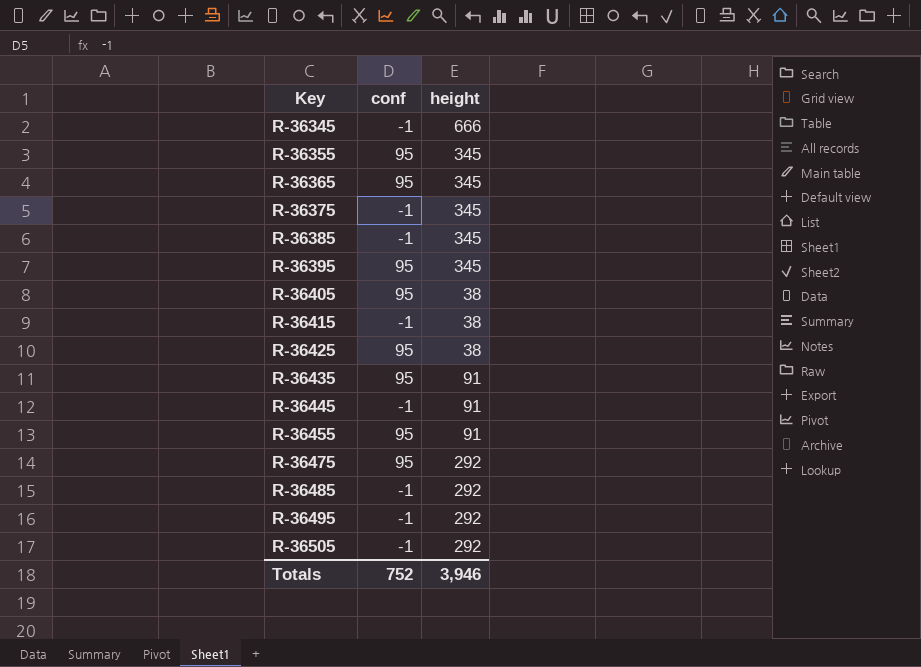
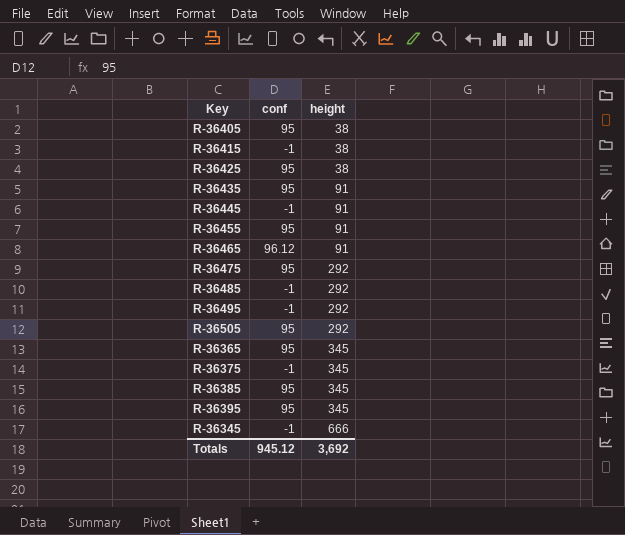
row order: Key ascending -> height ascending
row R-36355: 95 | 345 -> none
row R-36465: none -> 96.12 | 91
R-36505 | conf: -1 -> 95
R-36385 | conf: -1 -> 95
Totals | conf: 752 -> 945.12
Totals | height: 3,946 -> 3,692

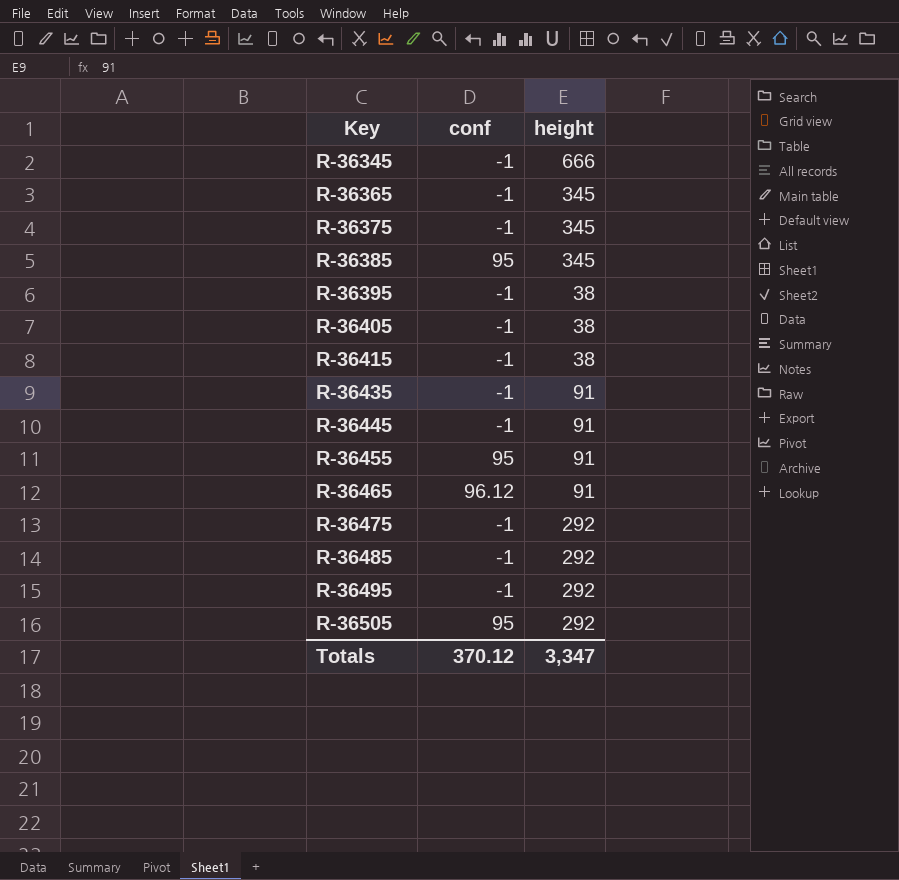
row order: height ascending -> Key ascending
row R-36425: 95 | 38 -> none
R-36365 | conf: 95 -> -1
R-36395 | conf: 95 -> -1
R-36395 | height: 345 -> 38
R-36405 | conf: 95 -> -1
R-36435 | conf: 95 -> -1
R-36475 | conf: 95 -> -1
Totals | conf: 945.12 -> 370.12
Totals | height: 3,692 -> 3,347

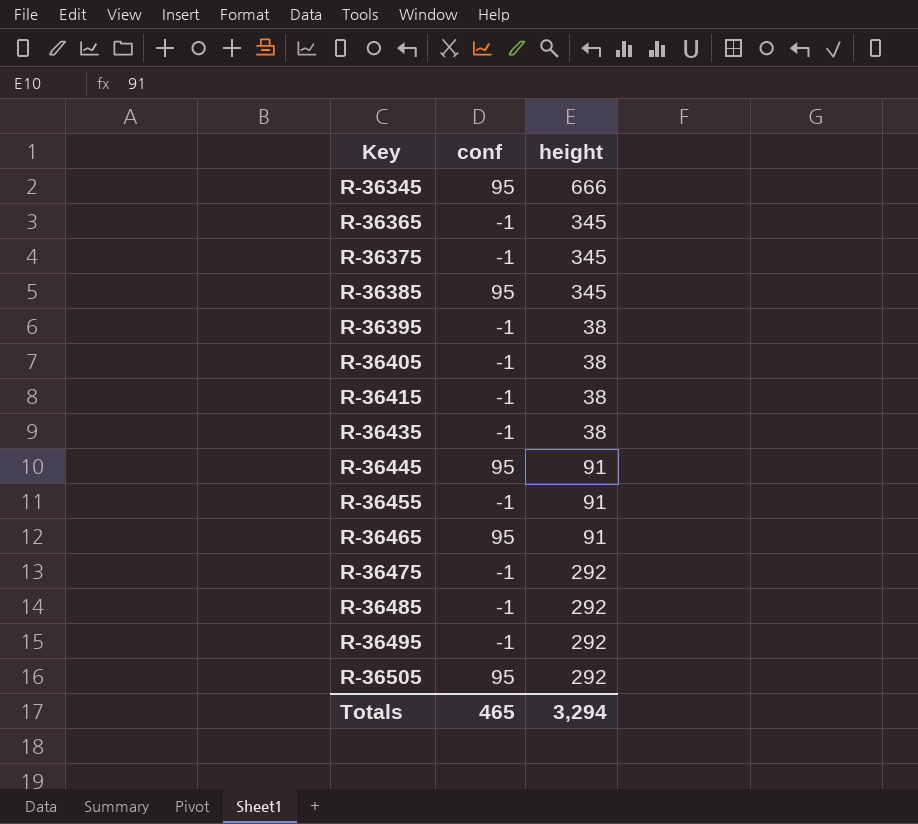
R-36345 | conf: -1 -> 95
R-36435 | height: 91 -> 38
R-36445 | conf: -1 -> 95
R-36455 | conf: 95 -> -1
R-36465 | conf: 96.12 -> 95
Totals | conf: 370.12 -> 465
Totals | height: 3,347 -> 3,294

